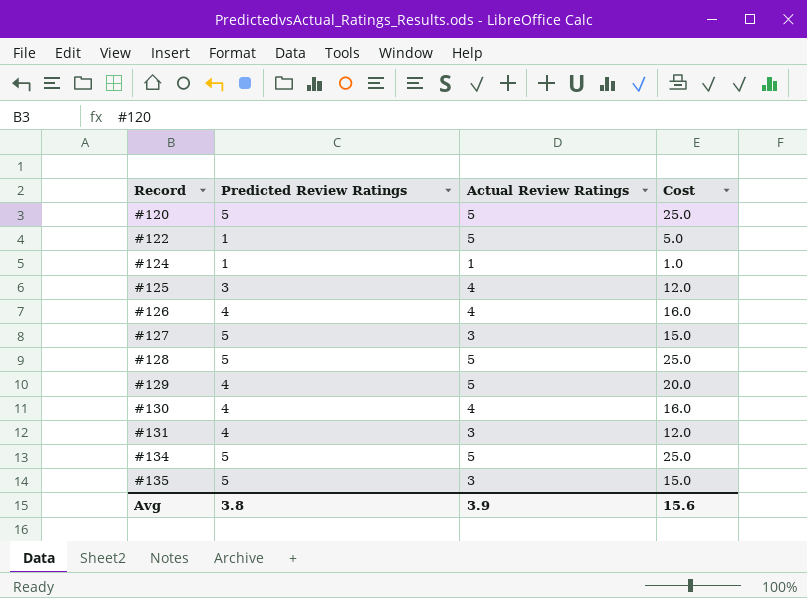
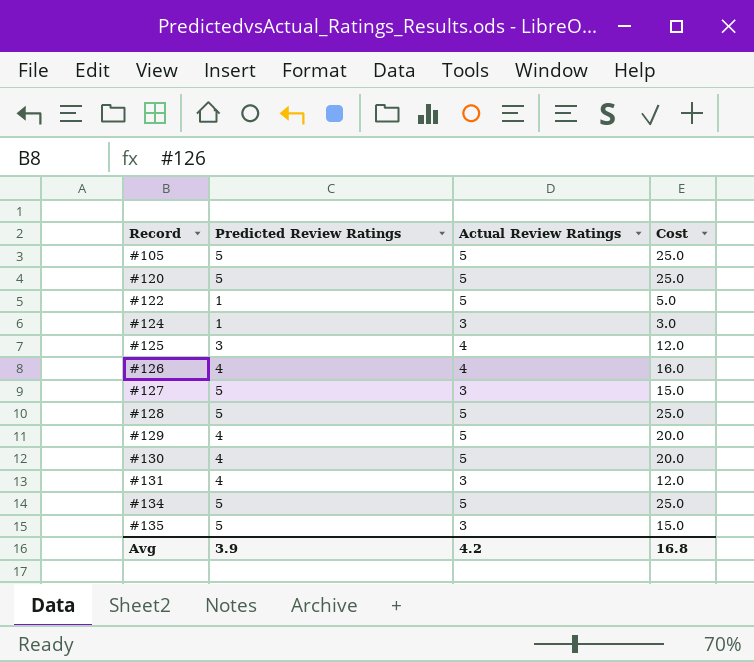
row #105: none -> 5 | 5 | 25.0
#124 | Actual Review Ratings: 1 -> 3
#124 | Cost: 1.0 -> 3.0
#130 | Actual Review Ratings: 4 -> 5
#130 | Cost: 16.0 -> 20.0
Avg | Predicted Review Ratings: 3.8 -> 3.9
Avg | Actual Review Ratings: 3.9 -> 4.2
Avg | Cost: 15.6 -> 16.8

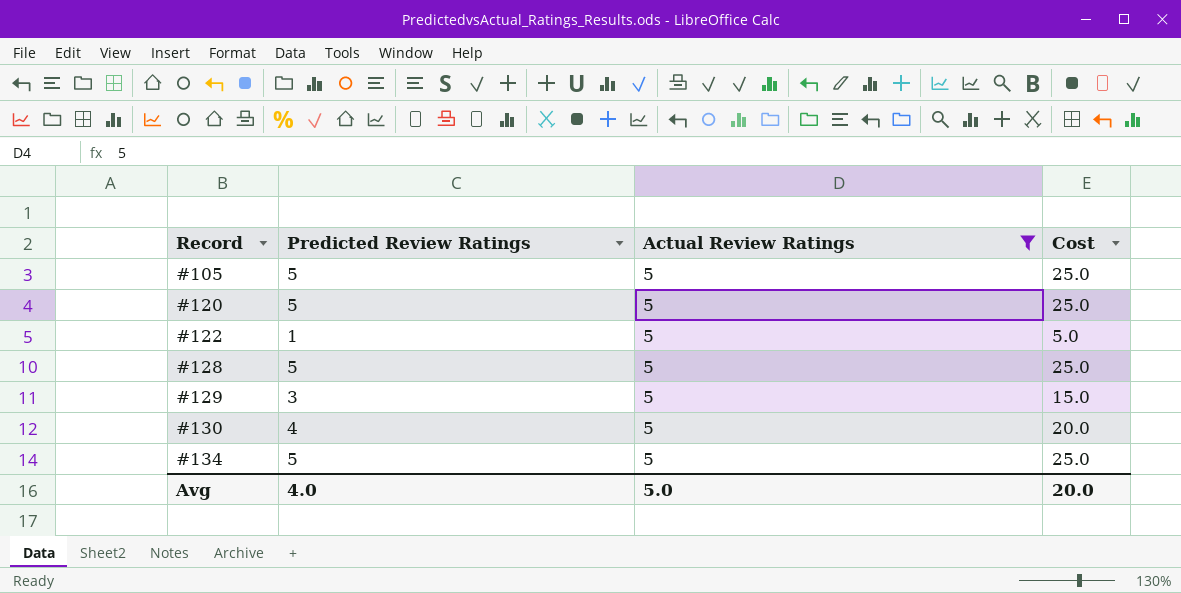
filter: none -> Actual Review Ratings = 5
#129 | Predicted Review Ratings: 4 -> 3
#129 | Cost: 20.0 -> 15.0
Avg | Predicted Review Ratings: 3.9 -> 4.0
Avg | Actual Review Ratings: 4.2 -> 5.0
Avg | Cost: 16.8 -> 20.0

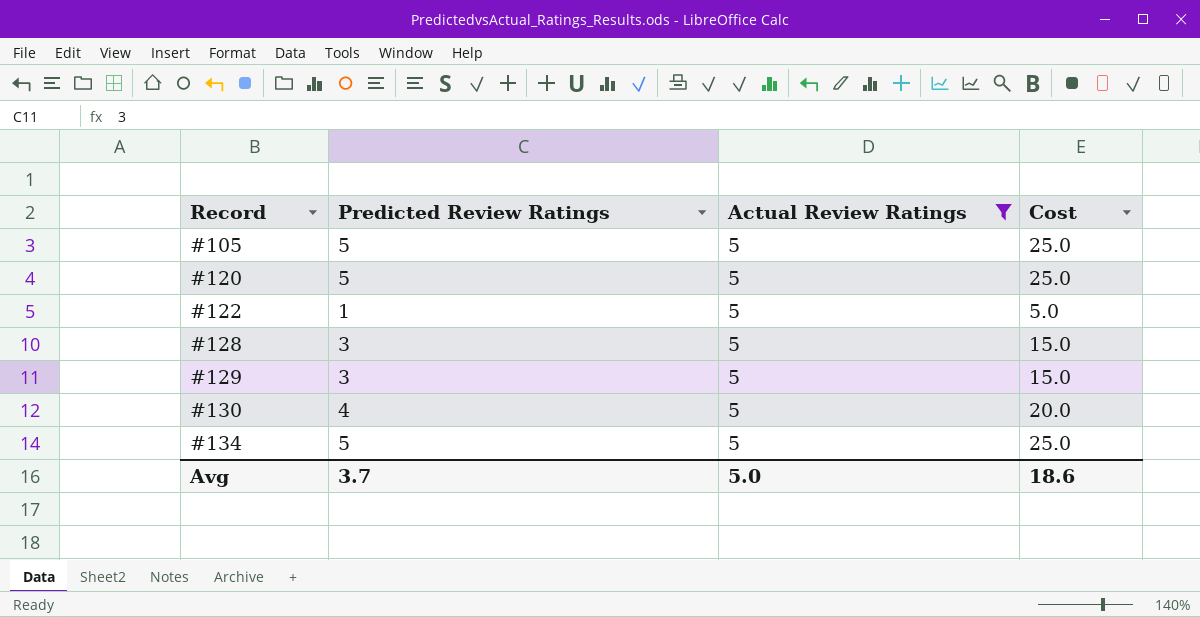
#128 | Predicted Review Ratings: 5 -> 3
#128 | Cost: 25.0 -> 15.0
Avg | Predicted Review Ratings: 4.0 -> 3.7
Avg | Cost: 20.0 -> 18.6

